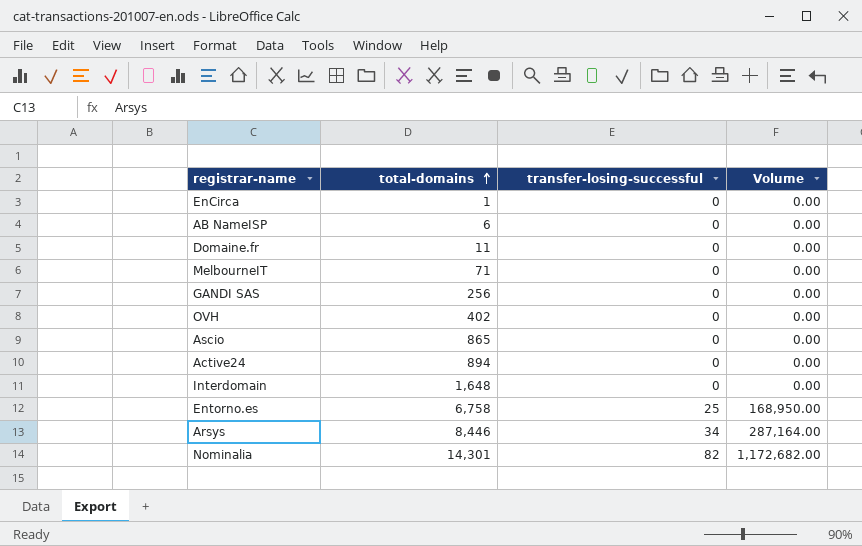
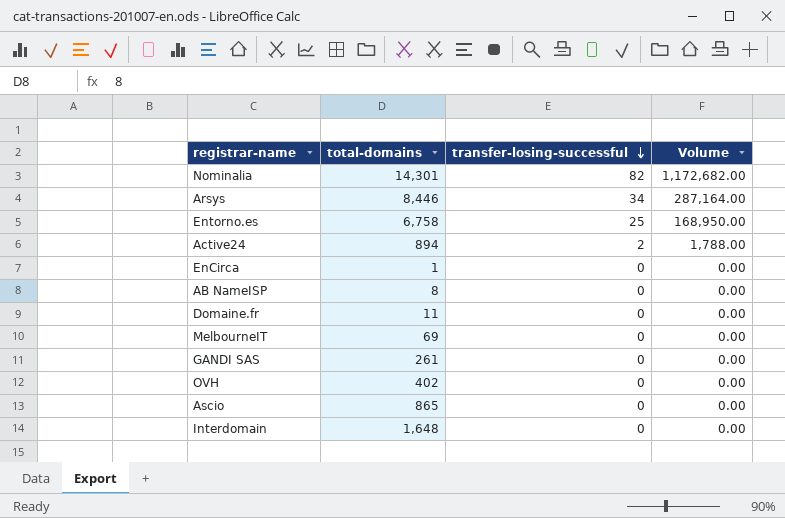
row order: total-domains ascending -> transfer-losing-successful descending
Active24 | transfer-losing-successful: 0 -> 2
Active24 | Volume: 0.00 -> 1,788.00
AB NameISP | total-domains: 6 -> 8
MelbourneIT | total-domains: 71 -> 69
GANDI SAS | total-domains: 256 -> 261

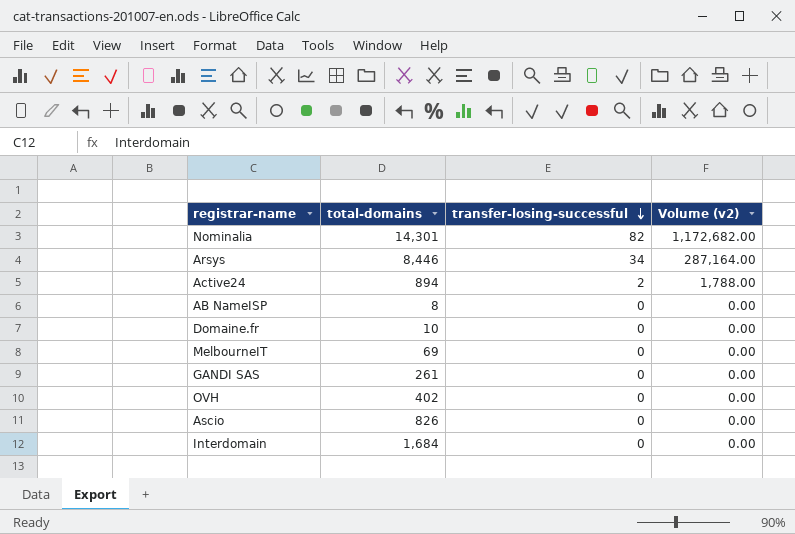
column name: Volume -> Volume (v2)
row Entorno.es: 6,758 | 25 | 168,950.00 -> none
row EnCirca: 1 | 0 | 0.00 -> none
Domaine.fr | total-domains: 11 -> 10
Ascio | total-domains: 865 -> 826
Interdomain | total-domains: 1,648 -> 1,684

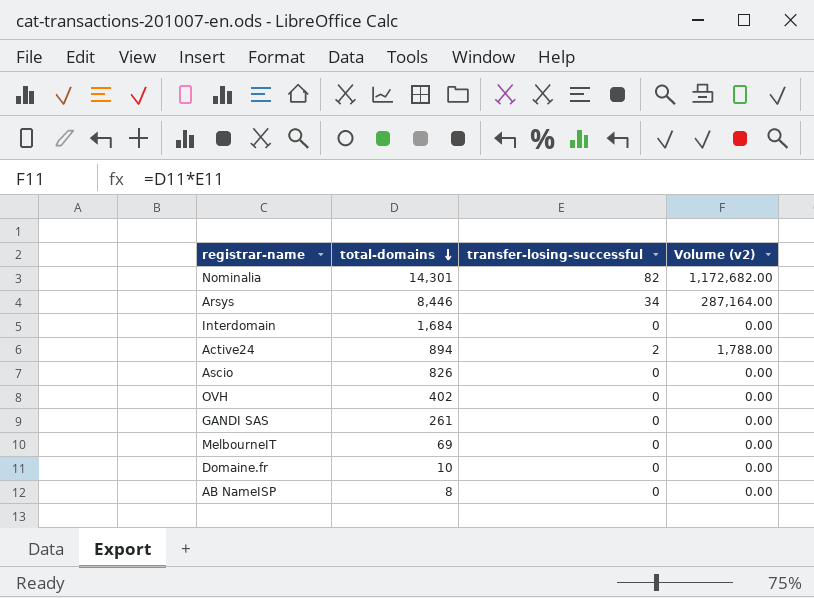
row order: transfer-losing-successful descending -> total-domains descending

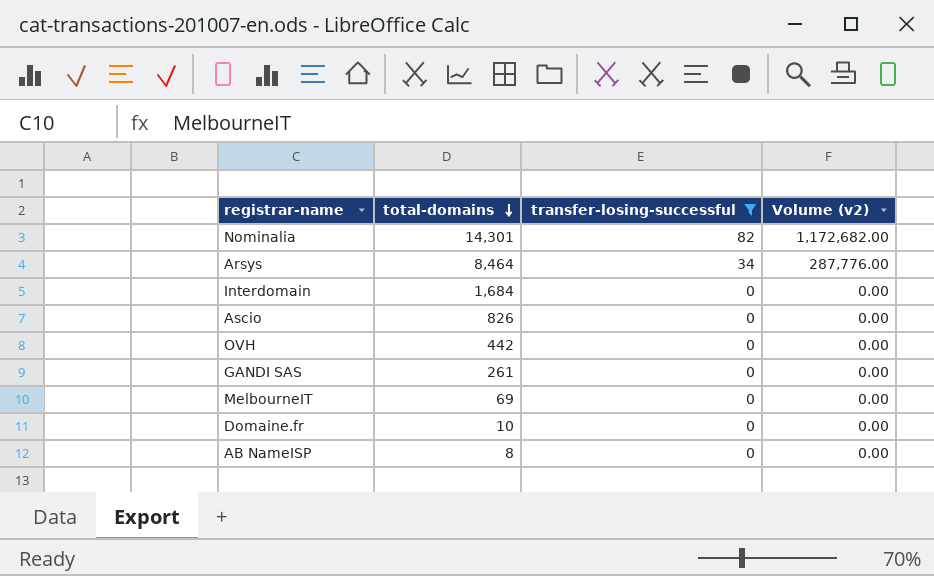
filter: none -> transfer-losing-successful != 2
Arsys | total-domains: 8,446 -> 8,464
Arsys | Volume (v2): 287,164.00 -> 287,776.00
OVH | total-domains: 402 -> 442

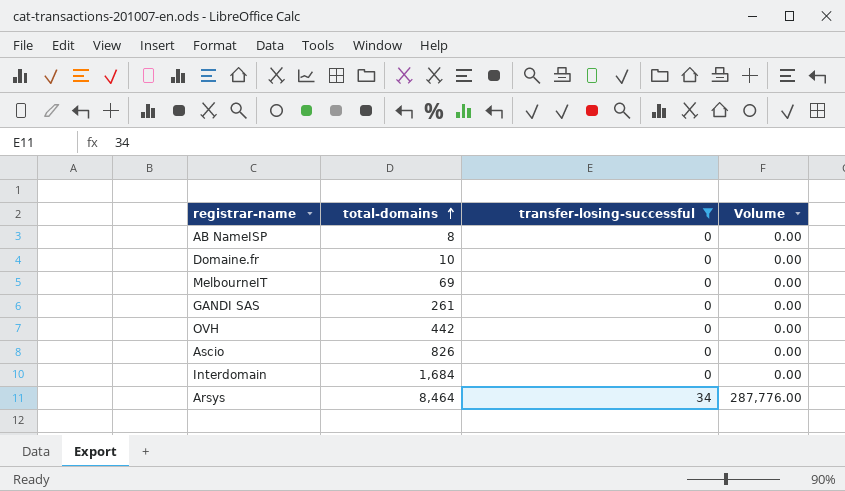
row order: total-domains descending -> total-domains ascending
column name: Volume (v2) -> Volume
row Nominalia: 14,301 | 82 | 1,172,682.00 -> none

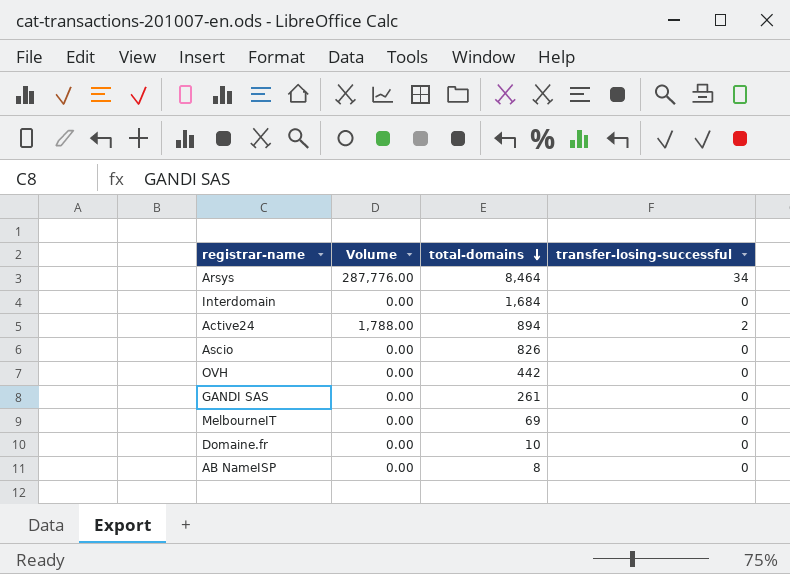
filter: transfer-losing-successful != 2 -> none
row order: total-domains ascending -> total-domains descending
column Volume | position: 4 -> 2

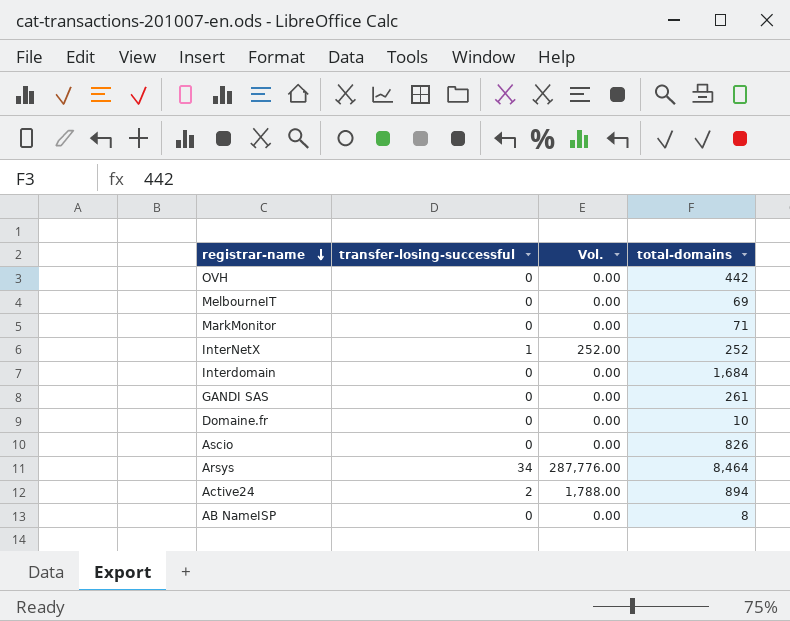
row order: total-domains descending -> registrar-name descending
column transfer-losing-successful | position: 4 -> 2
column name: Volume -> Vol.
row MarkMonitor: none -> 0 | 0.00 | 71
row InterNetX: none -> 1 | 252.00 | 252

